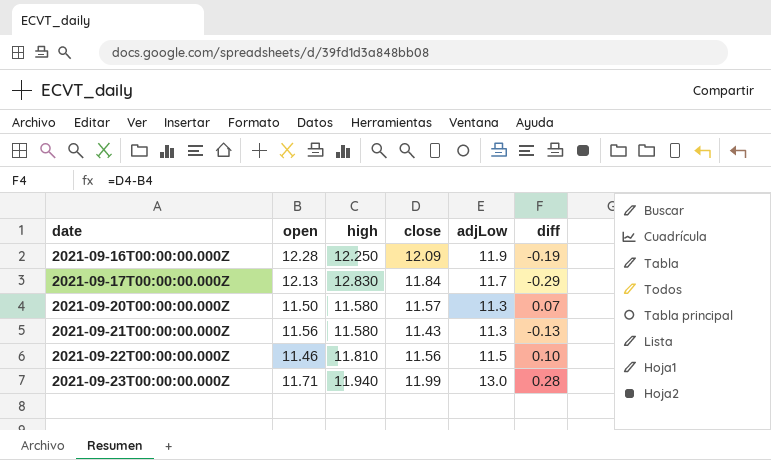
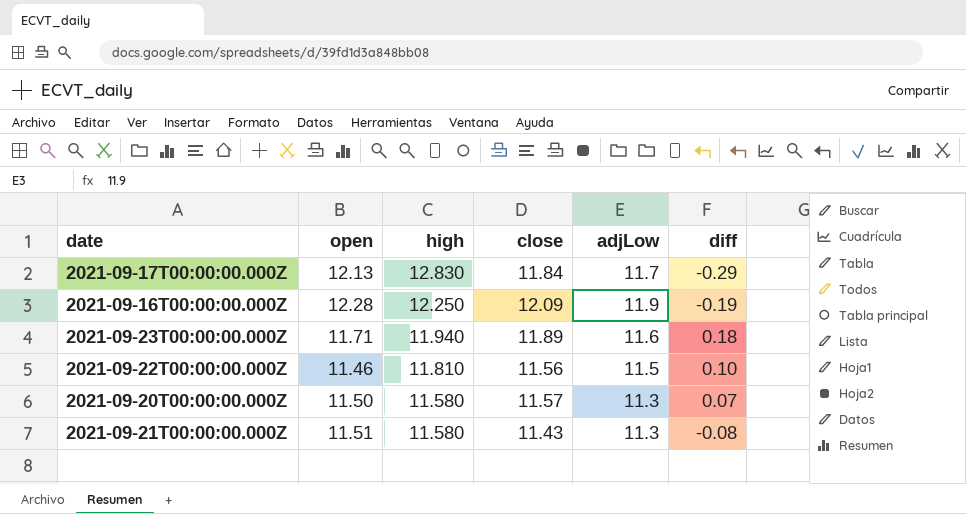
row order: date ascending -> high descending
2021-09-23T00:00:00.000Z | close: 11.99 -> 11.89
2021-09-23T00:00:00.000Z | adjLow: 13.0 -> 11.6
2021-09-23T00:00:00.000Z | diff: 0.28 -> 0.18
2021-09-21T00:00:00.000Z | open: 11.56 -> 11.51
2021-09-21T00:00:00.000Z | diff: -0.13 -> -0.08

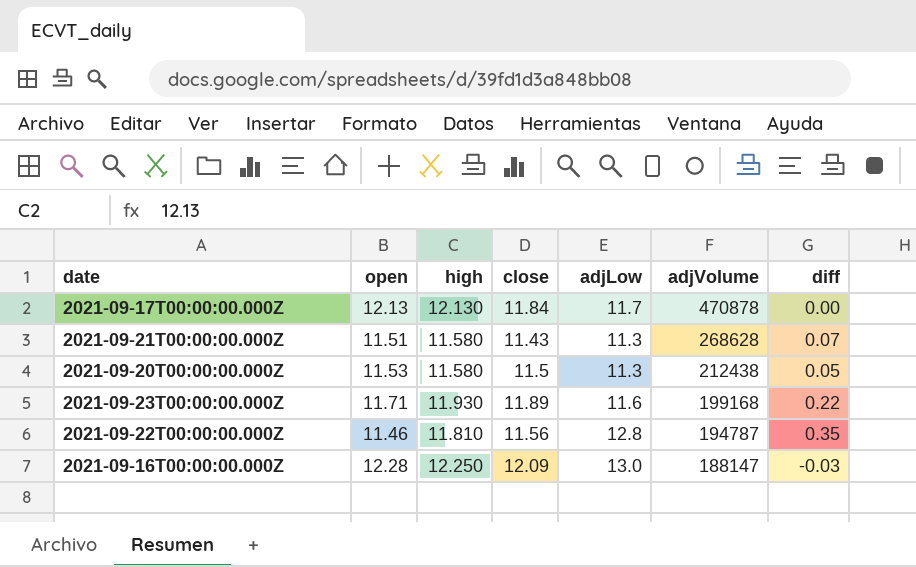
row order: high descending -> adjVolume descending
column adjVolume | position: none -> 6
column diff | formula: [close] - [open] -> [high] - [open]
2021-09-17T00:00:00.000Z | high: 12.830 -> 12.130
2021-09-20T00:00:00.000Z | open: 11.50 -> 11.53
2021-09-20T00:00:00.000Z | close: 11.57 -> 11.5
2021-09-23T00:00:00.000Z | high: 11.940 -> 11.930
2021-09-22T00:00:00.000Z | adjLow: 11.5 -> 12.8
2021-09-16T00:00:00.000Z | adjLow: 11.9 -> 13.0

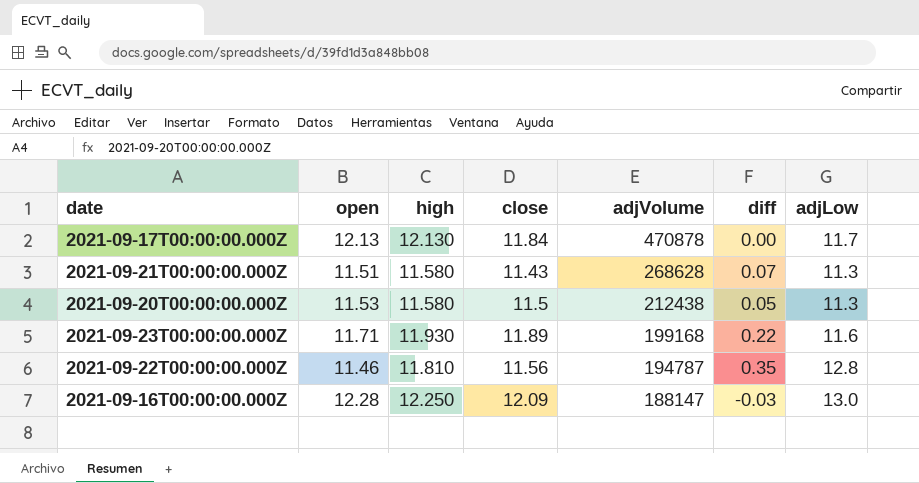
column adjLow | position: 5 -> 7

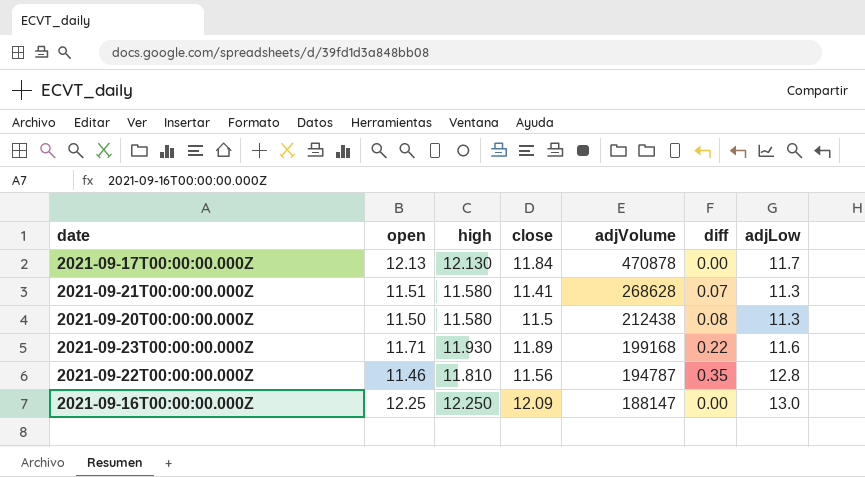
2021-09-21T00:00:00.000Z | close: 11.43 -> 11.41
2021-09-20T00:00:00.000Z | open: 11.53 -> 11.50
2021-09-20T00:00:00.000Z | diff: 0.05 -> 0.08
2021-09-16T00:00:00.000Z | open: 12.28 -> 12.25
2021-09-16T00:00:00.000Z | diff: -0.03 -> 0.00

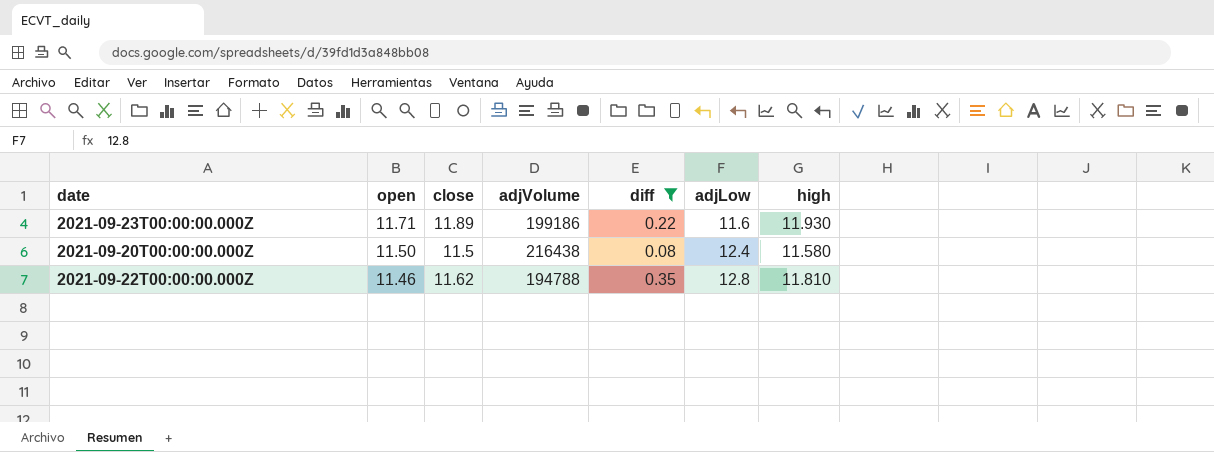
filter: none -> diff >= 0.08
row order: adjVolume descending -> open descending
column high | position: 3 -> 7
2021-09-23T00:00:00.000Z | adjVolume: 199168 -> 199186
2021-09-20T00:00:00.000Z | adjVolume: 212438 -> 216438
2021-09-20T00:00:00.000Z | adjLow: 11.3 -> 12.4
2021-09-22T00:00:00.000Z | close: 11.56 -> 11.62
2021-09-22T00:00:00.000Z | adjVolume: 194787 -> 194788

